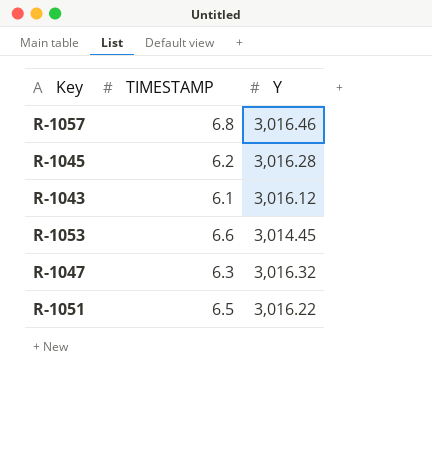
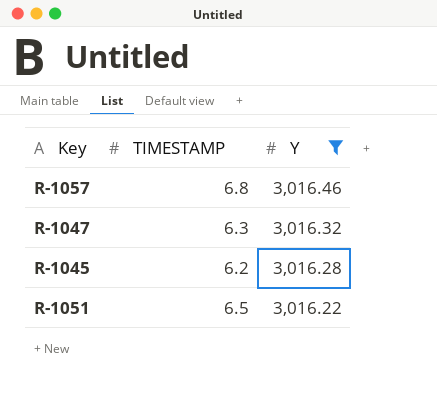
filter: none -> Y >= 3,016.22
row order: none -> Y descending

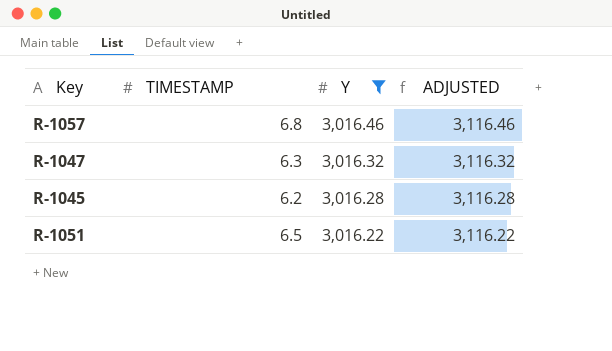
column ADJUSTED | formula: none -> [Y] + 100

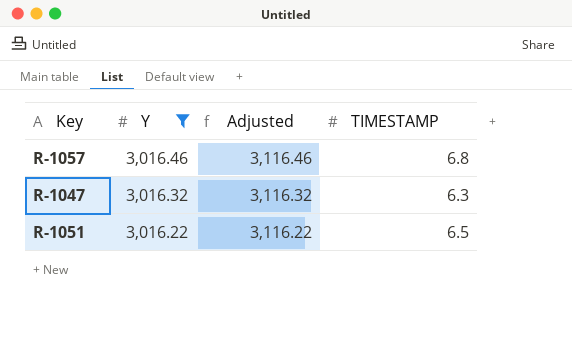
column name: ADJUSTED -> Adjusted
column TIMESTAMP | position: 2 -> 4
row R-1045: 6.2 | 3,016.28 | 3,116.28 -> none

